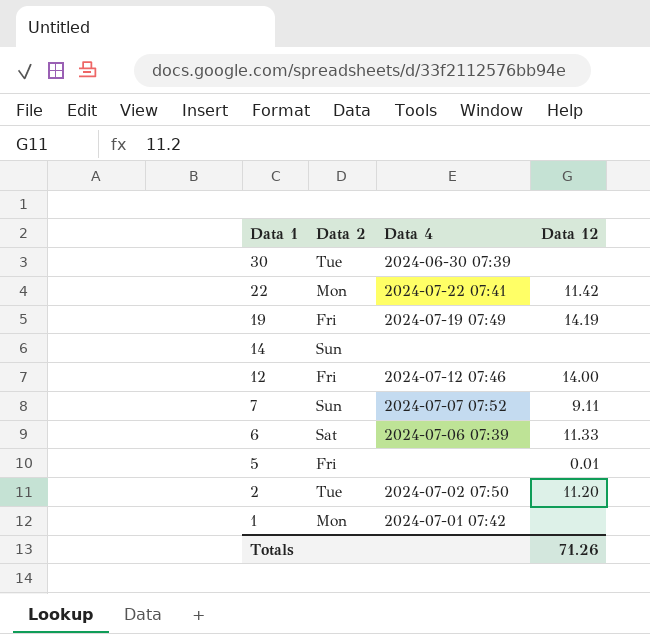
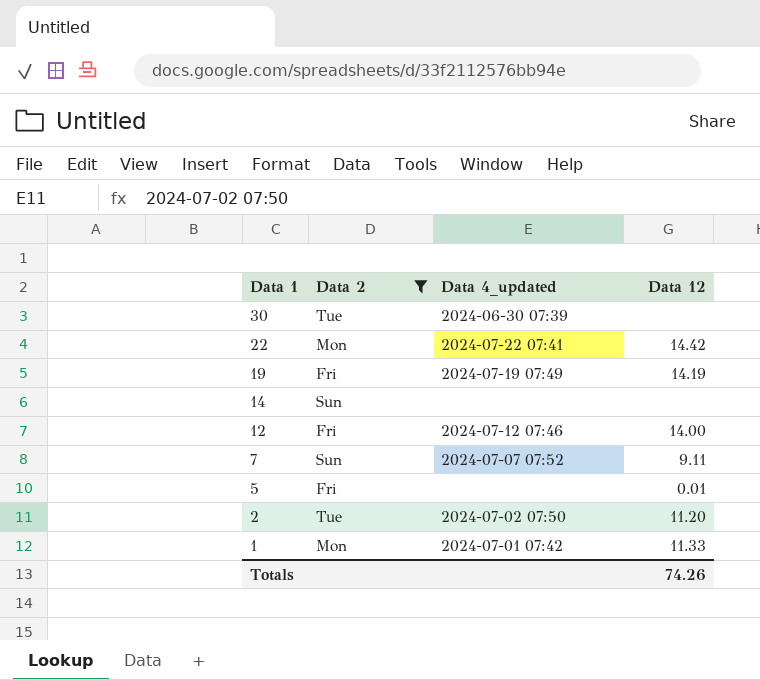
filter: none -> Data 2 != Sat
column name: Data 4 -> Data 4_updated
22 | Data 12: 11.42 -> 14.42
1 | Data 12: none -> 11.33
Totals | Data 12: 71.26 -> 74.26

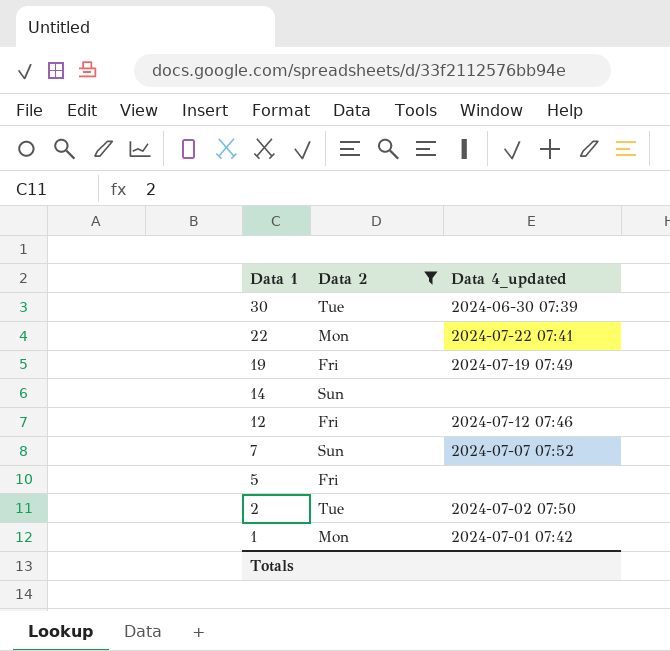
column Data 12 | position: 4 -> none

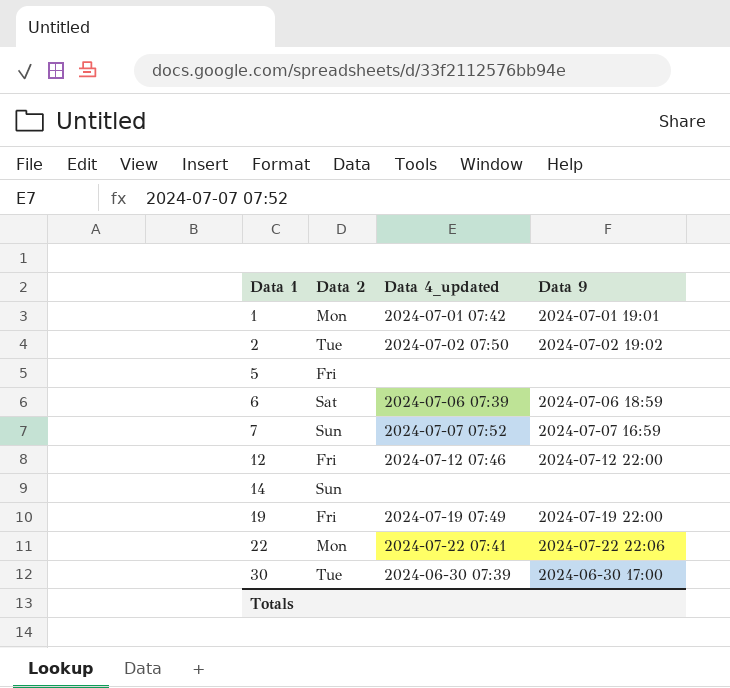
filter: Data 2 != Sat -> none
row order: Data 1 descending -> Data 1 ascending
column Data 9 | position: none -> 4

